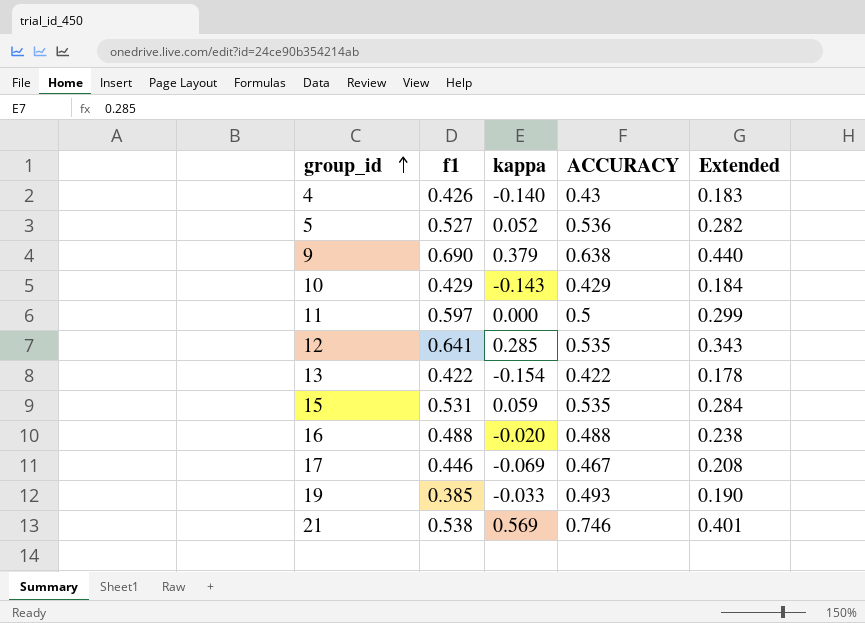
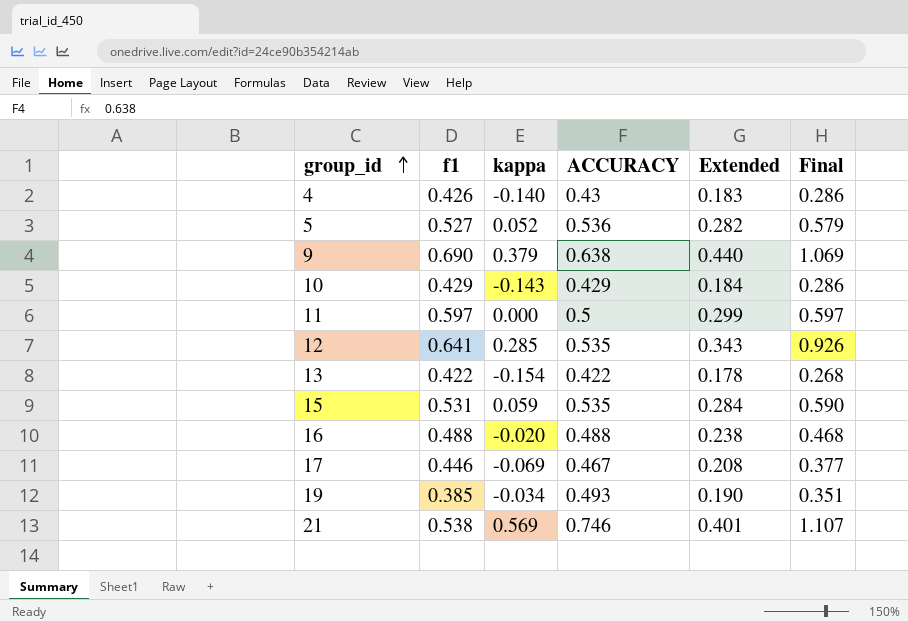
column Final | formula: none -> [f1] + [kappa]
19 | kappa: -0.033 -> -0.034

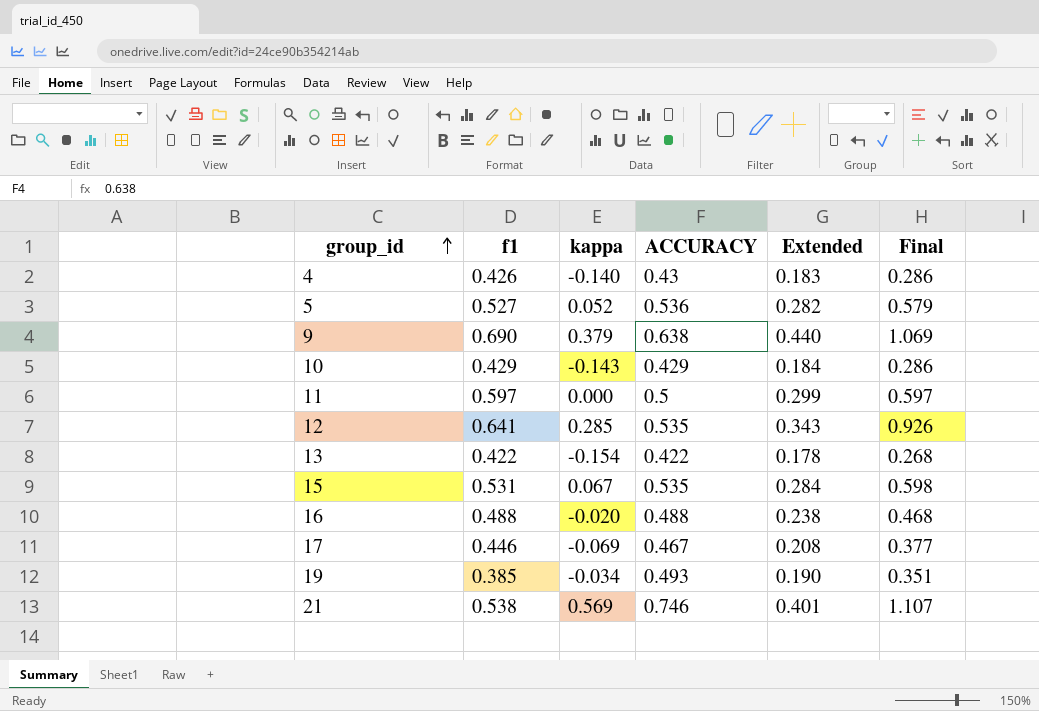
15 | kappa: 0.059 -> 0.067
15 | Final: 0.590 -> 0.598

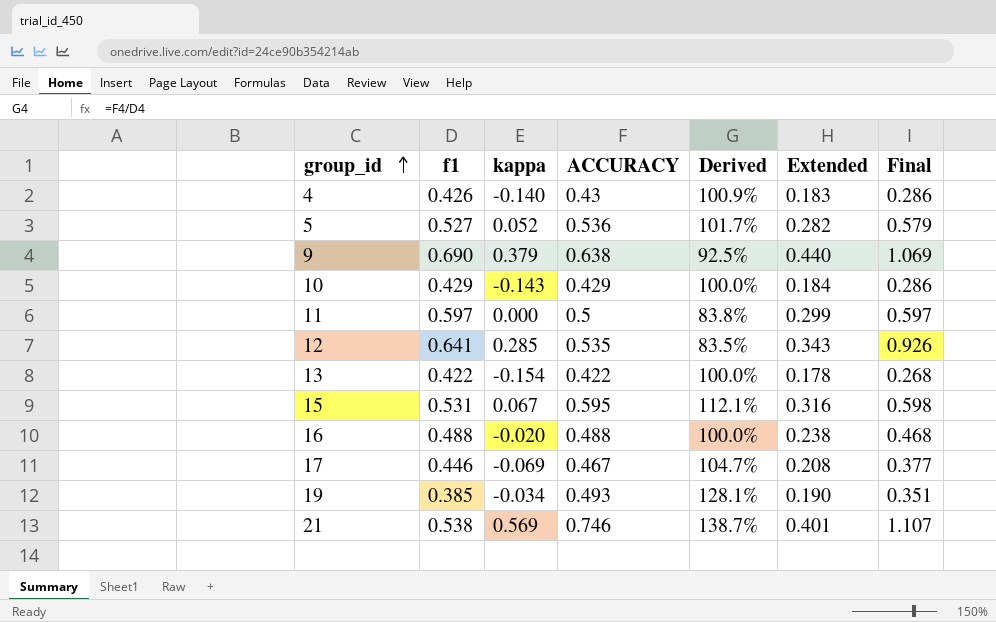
column Derived | formula: none -> [ACCURACY] / [f1]
15 | ACCURACY: 0.535 -> 0.595
15 | Extended: 0.284 -> 0.316

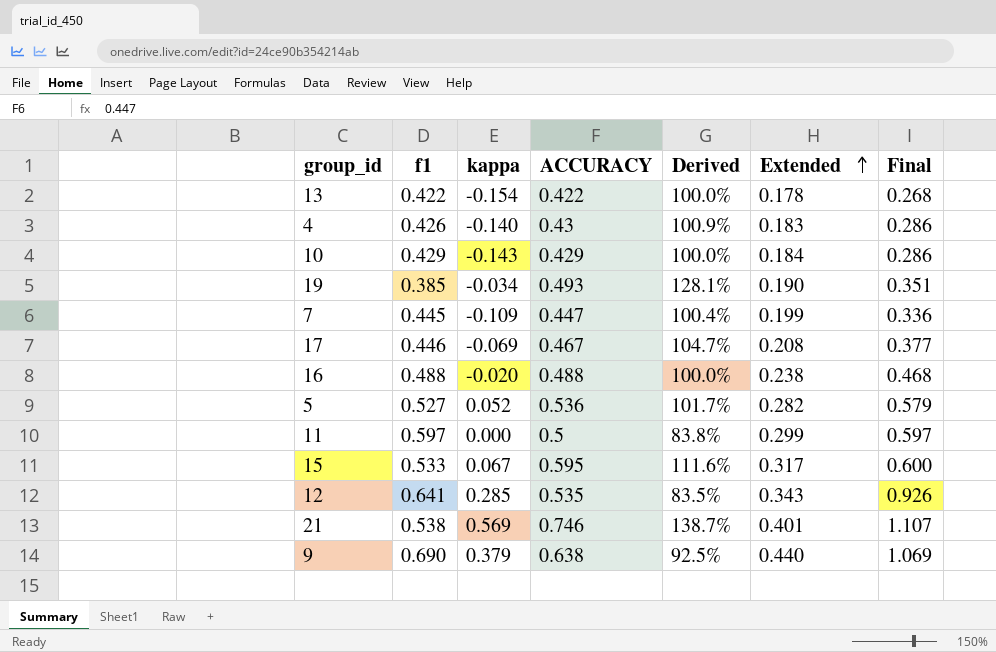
row order: group_id ascending -> Extended ascending
row 7: none -> 0.445 | -0.109 | 0.447 | 100.4% | 0.199 | 0.336
15 | f1: 0.531 -> 0.533
15 | Derived: 112.1% -> 111.6%
15 | Extended: 0.316 -> 0.317
15 | Final: 0.598 -> 0.600

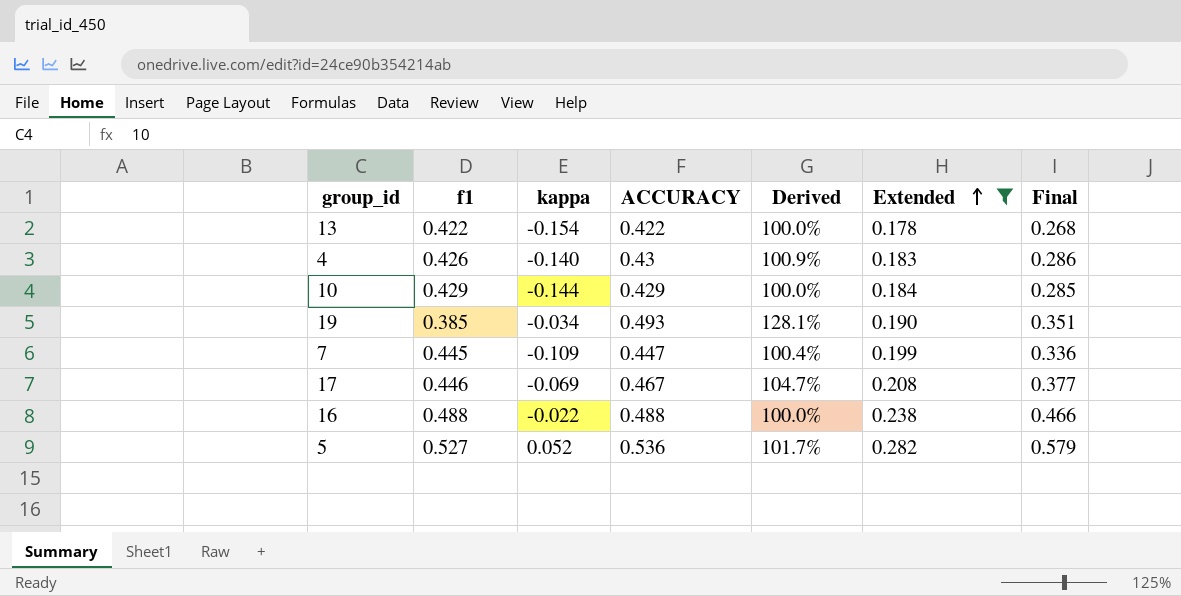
filter: none -> Extended <= 0.282
10 | kappa: -0.143 -> -0.144
10 | Final: 0.286 -> 0.285
16 | kappa: -0.020 -> -0.022
16 | Final: 0.468 -> 0.466

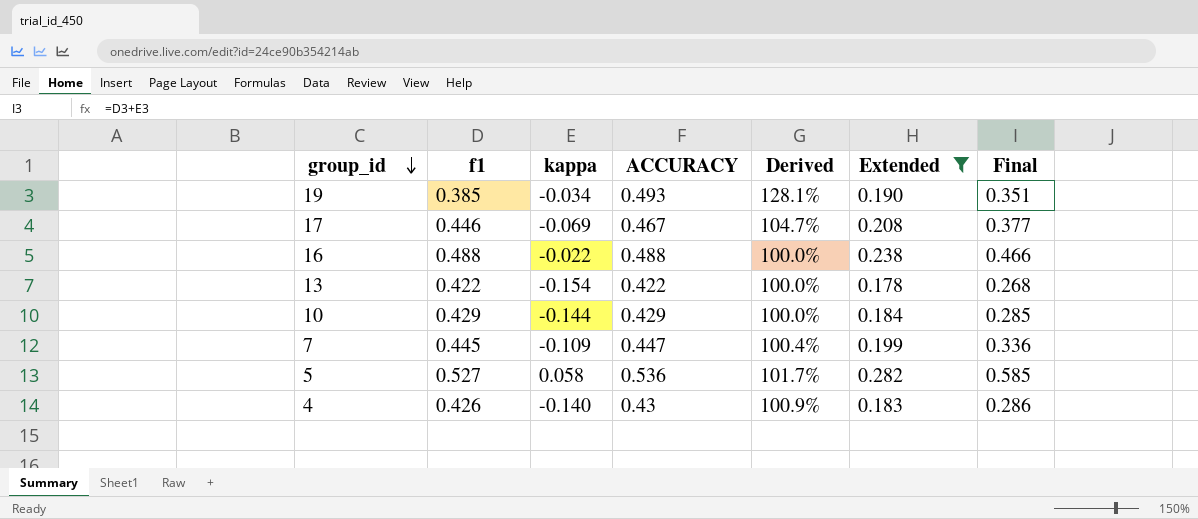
row order: Extended ascending -> group_id descending
5 | kappa: 0.052 -> 0.058
5 | Final: 0.579 -> 0.585

